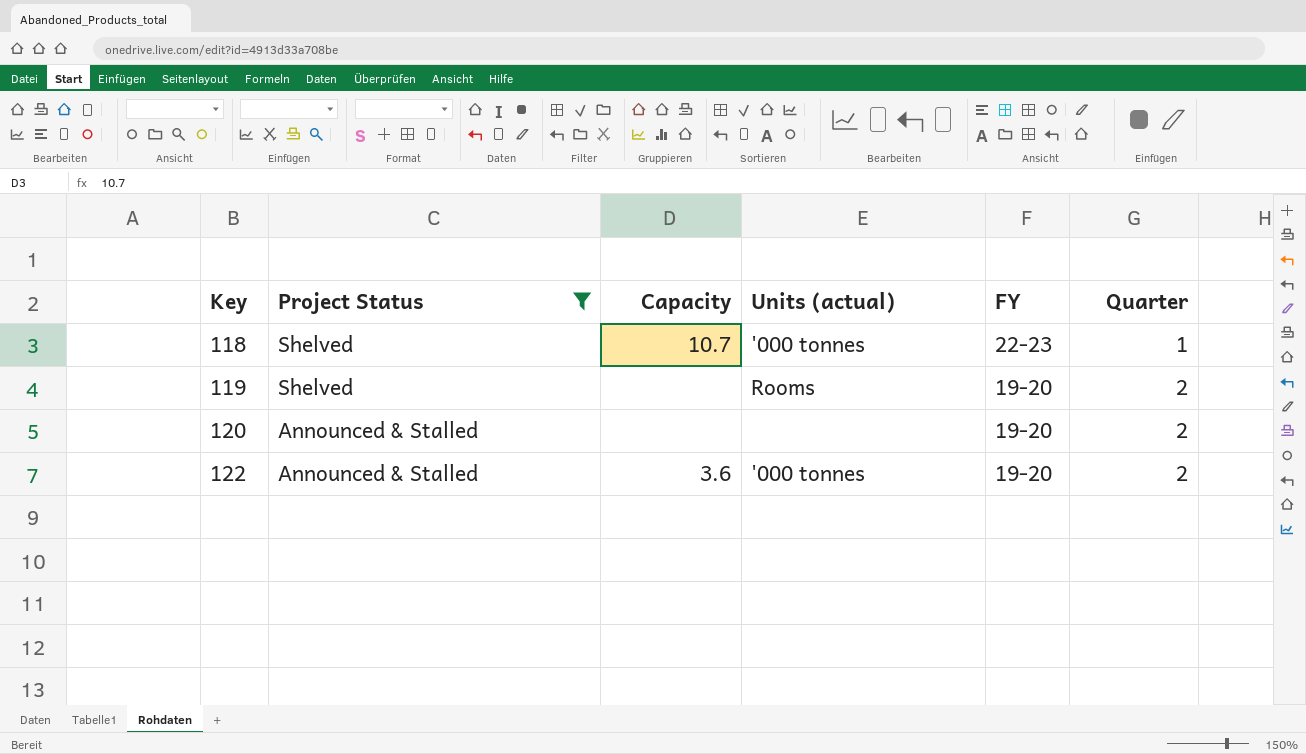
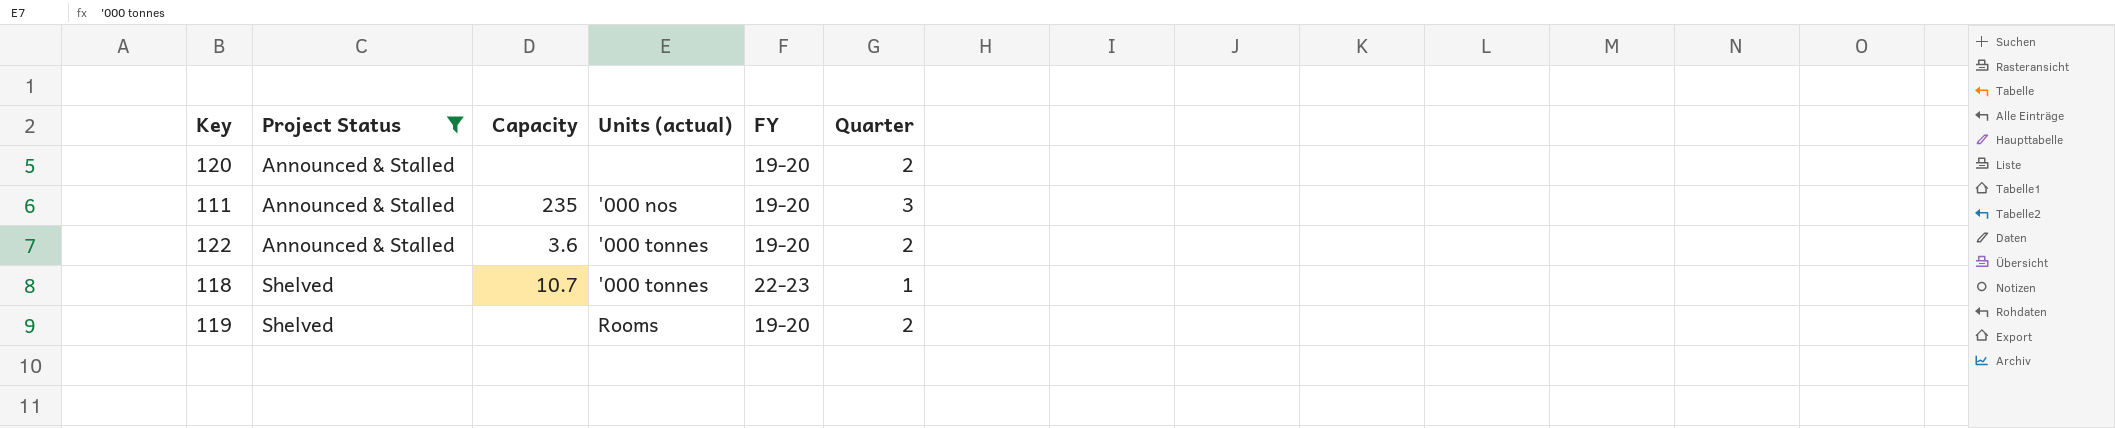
row order: Key ascending -> Project Status ascending
row 111: none -> Announced & Stalled | 235 | '000 nos | 19-20 | 3

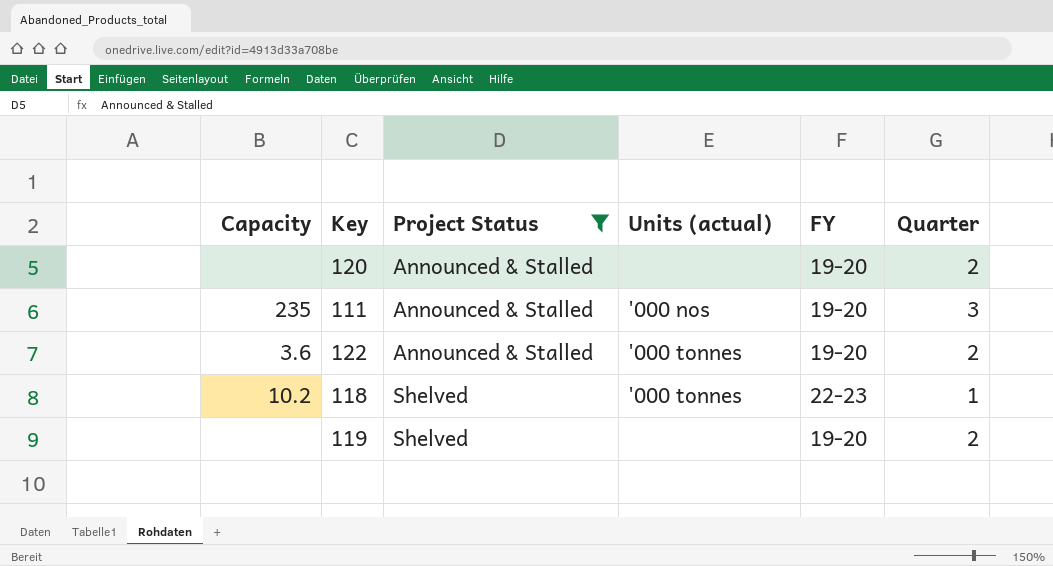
column Capacity | position: 3 -> 1
118 | Capacity: 10.7 -> 10.2
119 | Units (actual): Rooms -> none

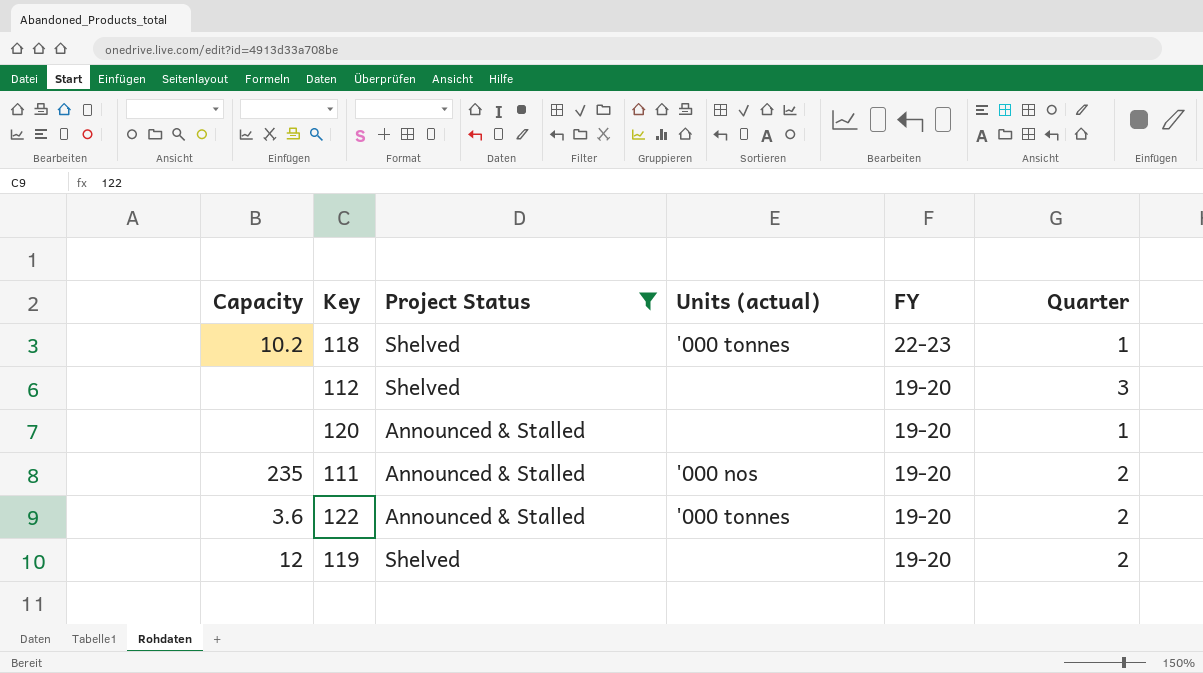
row order: Project Status ascending -> FY descending
row 112: none -> none | Shelved | none | 19-20 | 3
120 | Quarter: 2 -> 1
111 | Quarter: 3 -> 2
119 | Capacity: none -> 12

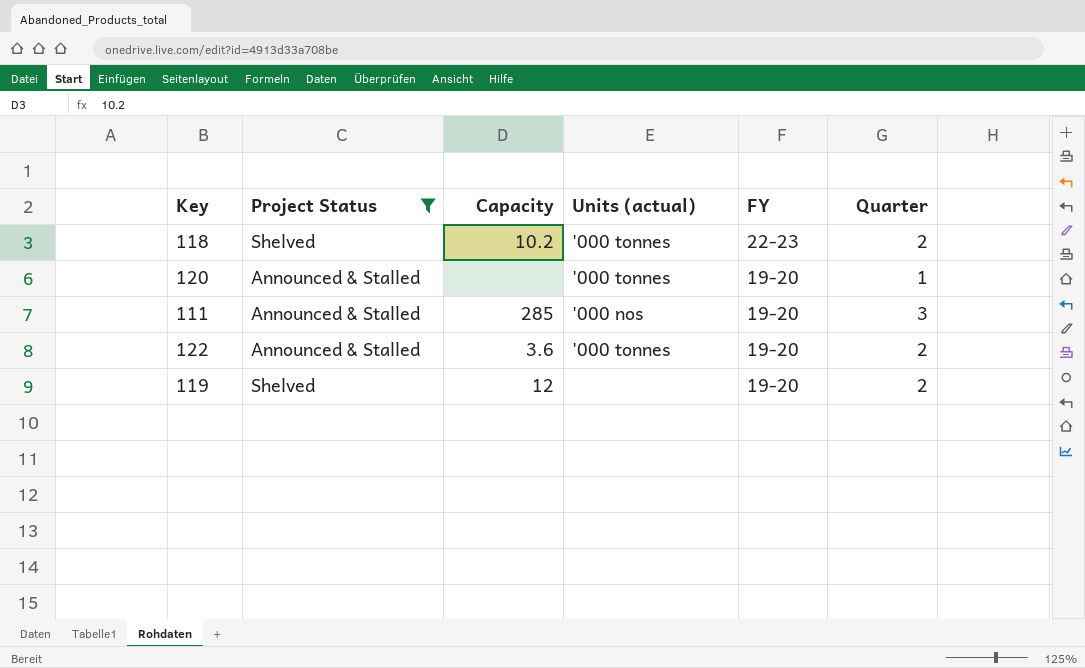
column Capacity | position: 1 -> 3
row 112: none | Shelved | none | 19-20 | 3 -> none
118 | Quarter: 1 -> 2
120 | Units (actual): none -> '000 tonnes
111 | Capacity: 235 -> 285
111 | Quarter: 2 -> 3

